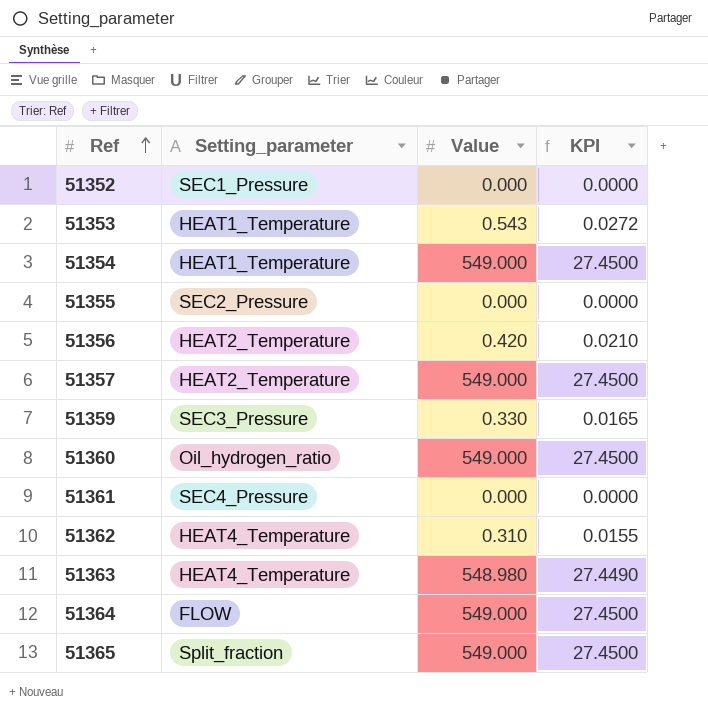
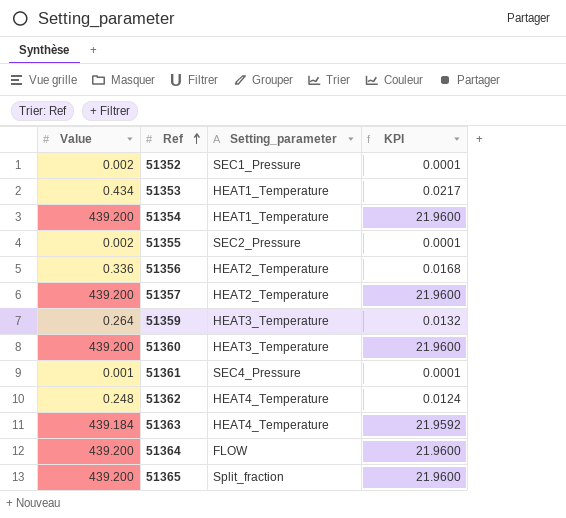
column Value | position: 3 -> 1
51352 | Value: 0.000 -> 0.002
51352 | KPI: 0.0000 -> 0.0001
51353 | Value: 0.543 -> 0.434
51353 | KPI: 0.0272 -> 0.0217
51354 | Value: 549.000 -> 439.200
51354 | KPI: 27.4500 -> 21.9600
51355 | Value: 0.000 -> 0.002
51355 | KPI: 0.0000 -> 0.0001
51356 | Value: 0.420 -> 0.336
51356 | KPI: 0.0210 -> 0.0168
51357 | Value: 549.000 -> 439.200
51357 | KPI: 27.4500 -> 21.9600
51359 | Value: 0.330 -> 0.264
51359 | Setting_parameter: SEC3_Pressure -> HEAT3_Temperature
51359 | KPI: 0.0165 -> 0.0132
51360 | Value: 549.000 -> 439.200
51360 | Setting_parameter: Oil_hydrogen_ratio -> HEAT3_Temperature
51360 | KPI: 27.4500 -> 21.9600
51361 | Value: 0.000 -> 0.001
51361 | KPI: 0.0000 -> 0.0001
51362 | Value: 0.310 -> 0.248
51362 | KPI: 0.0155 -> 0.0124
51363 | Value: 548.980 -> 439.184
51363 | KPI: 27.4490 -> 21.9592
51364 | Value: 549.000 -> 439.200
51364 | KPI: 27.4500 -> 21.9600
51365 | Value: 549.000 -> 439.200
51365 | KPI: 27.4500 -> 21.9600

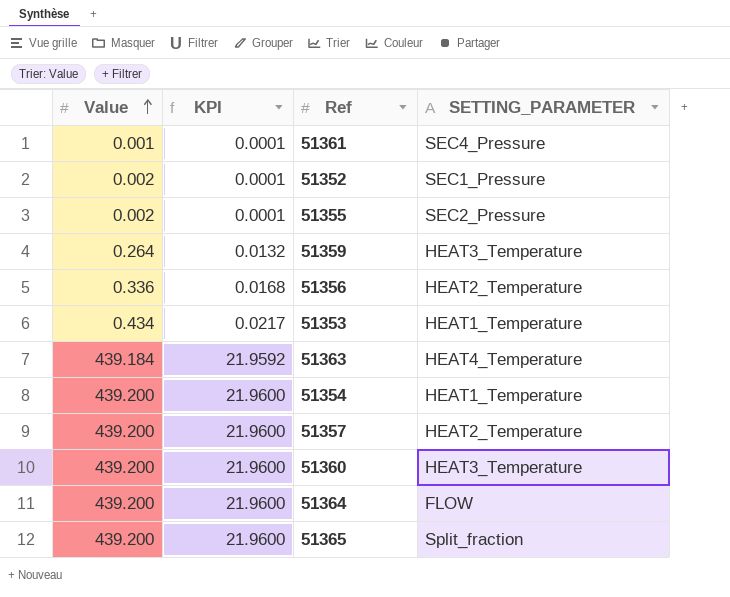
row order: Ref ascending -> Value ascending
column KPI | position: 4 -> 2
column name: Setting_parameter -> SETTING_PARAMETER
row 51362: 0.248 | HEAT4_Temperature | 0.0124 -> none

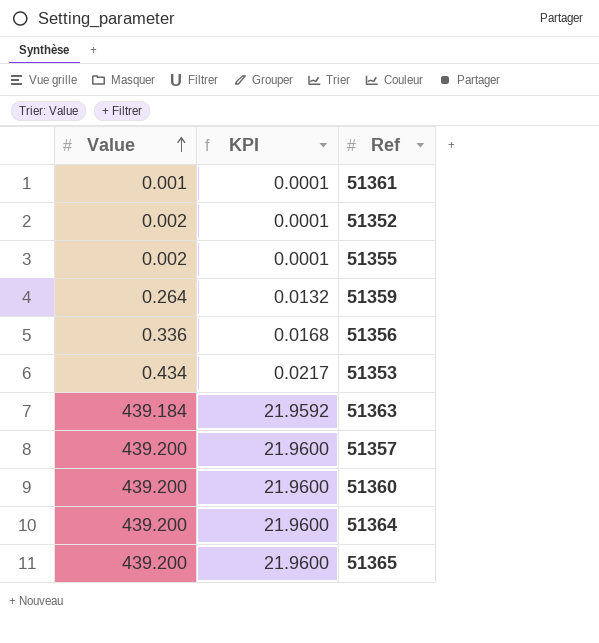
column SETTING_PARAMETER | position: 4 -> none
row 51354: 439.200 | 21.9600 | HEAT1_Temperature -> none

